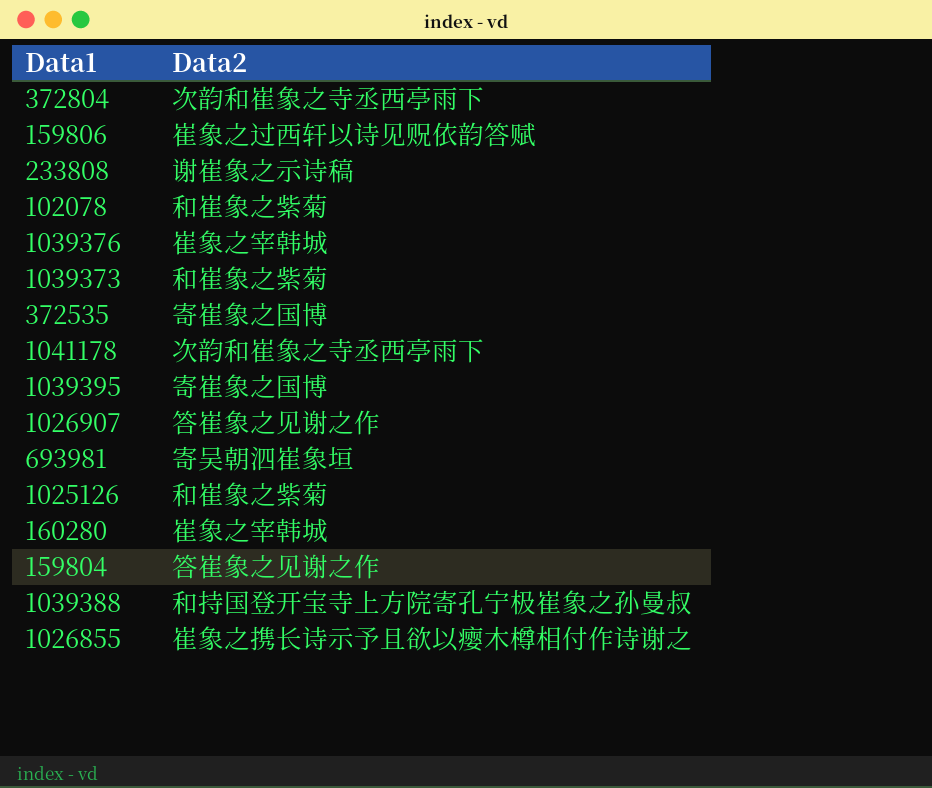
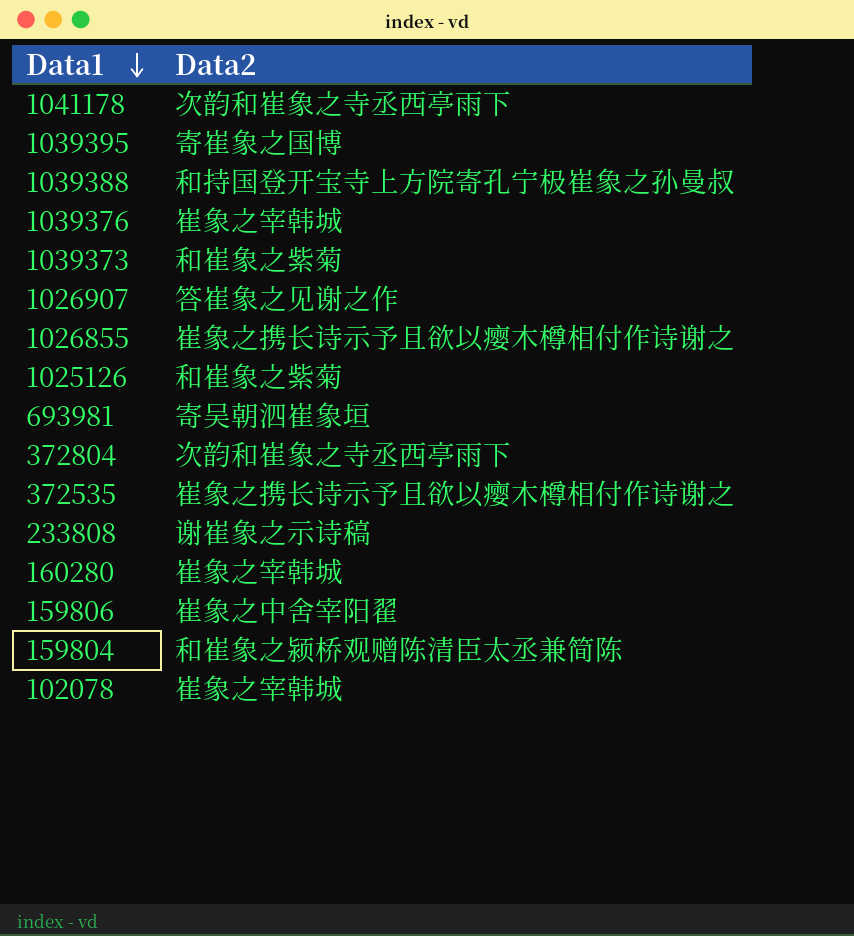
row order: none -> Data1 descending
372535 | Data2: 寄崔象之国博 -> 崔象之携长诗示予且欲以瘿木樽相付作诗谢之
159806 | Data2: 崔象之过西轩以诗见贶依韵答赋 -> 崔象之中舍宰阳翟
159804 | Data2: 答崔象之见谢之作 -> 和崔象之颍桥观赠陈清臣太丞兼简陈
102078 | Data2: 和崔象之紫菊 -> 崔象之宰韩城

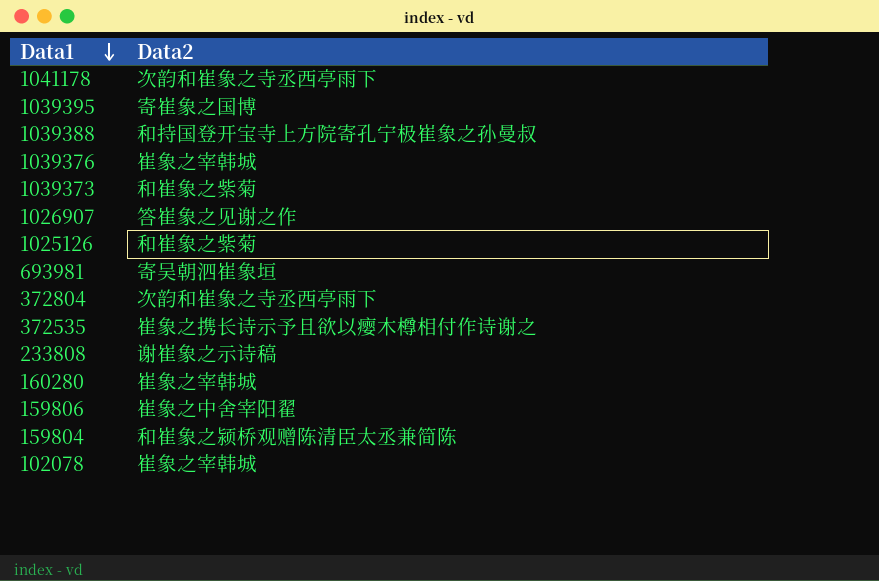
row 1026855: 崔象之携长诗示予且欲以瘿木樽相付作诗谢之 -> none

